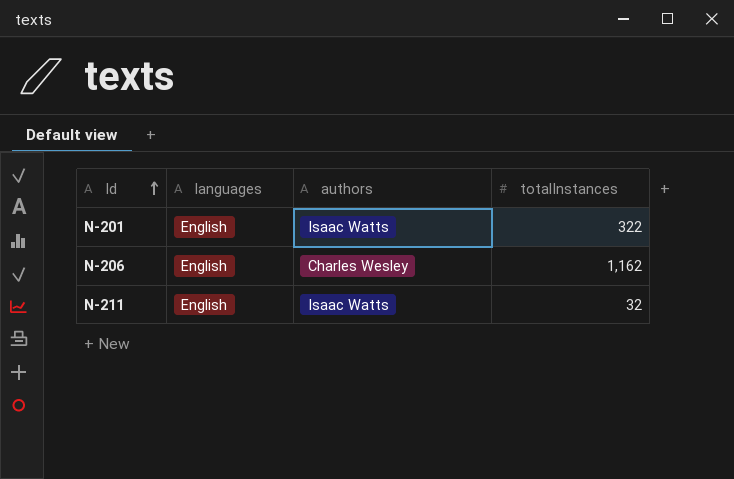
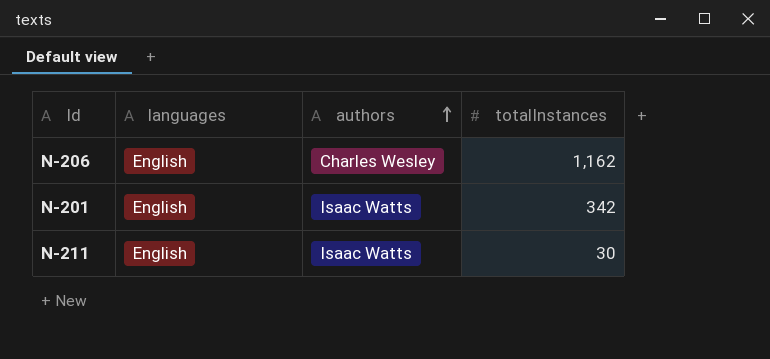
row order: Id ascending -> authors ascending
N-201 | totalInstances: 322 -> 342
N-211 | totalInstances: 32 -> 30

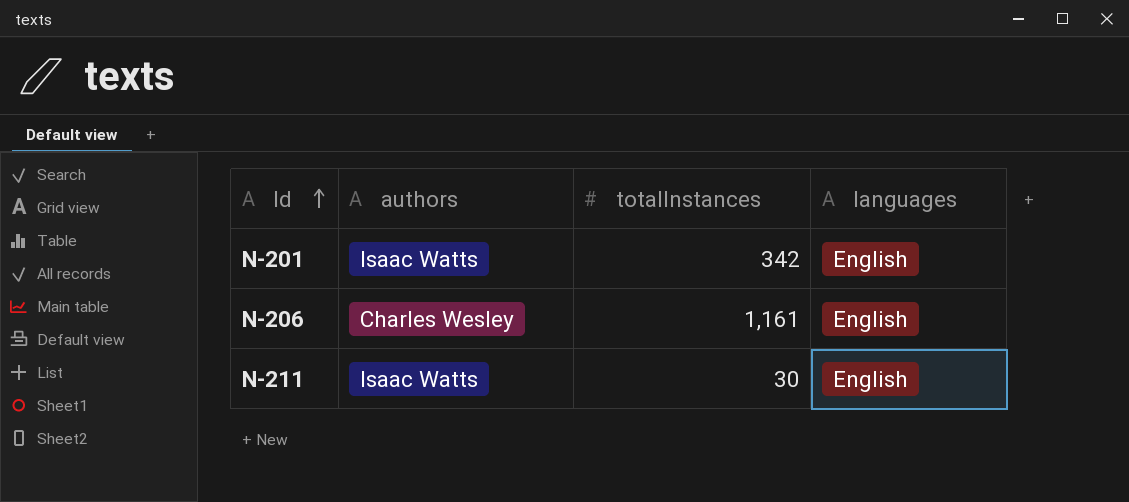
row order: authors ascending -> Id ascending
column languages | position: 2 -> 4
N-206 | totalInstances: 1,162 -> 1,161

